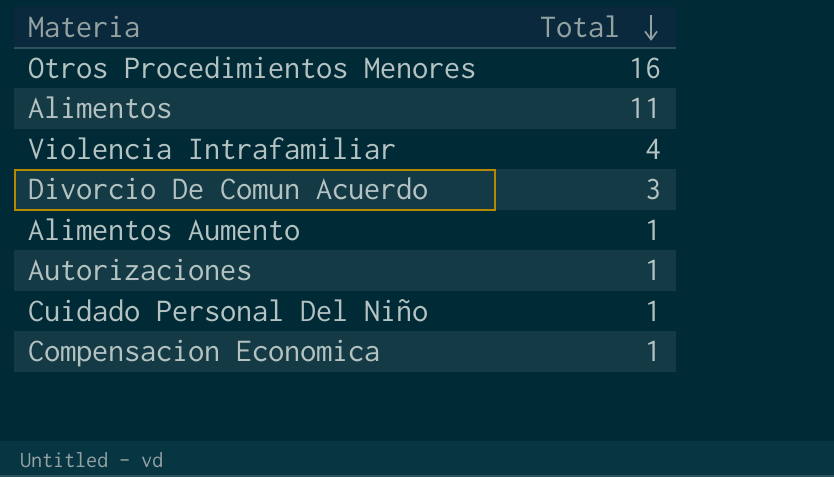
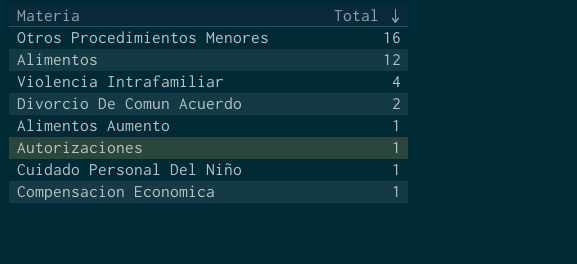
Alimentos | Total: 11 -> 12
Divorcio De Comun Acuerdo | Total: 3 -> 2

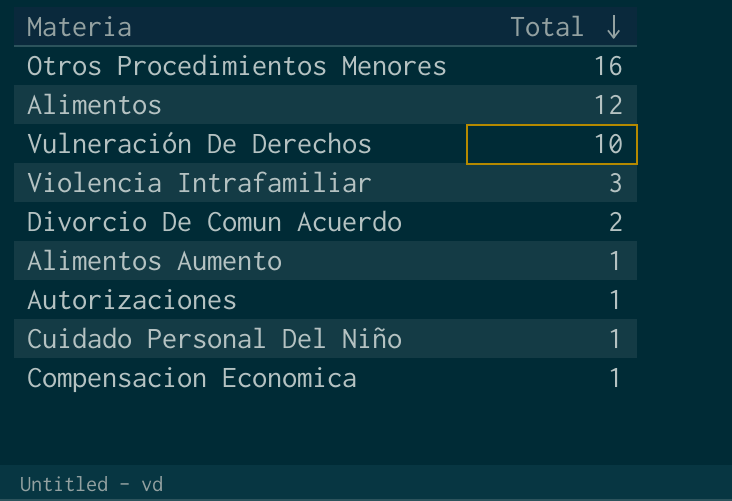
row Vulneración De Derechos: none -> 10
Violencia Intrafamiliar | Total: 4 -> 3

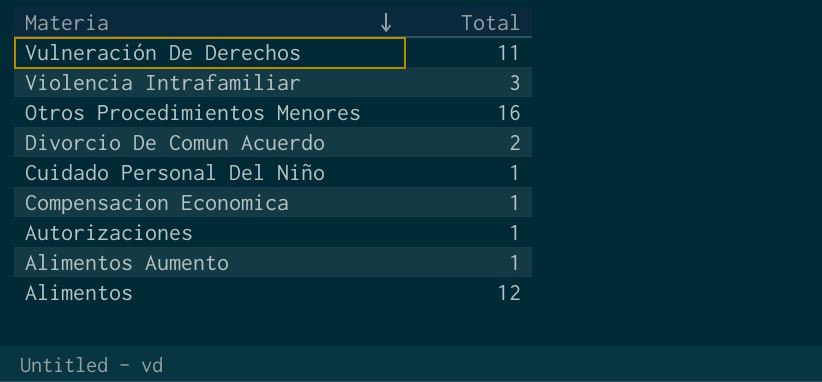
row order: Total descending -> Materia descending
Vulneración De Derechos | Total: 10 -> 11

